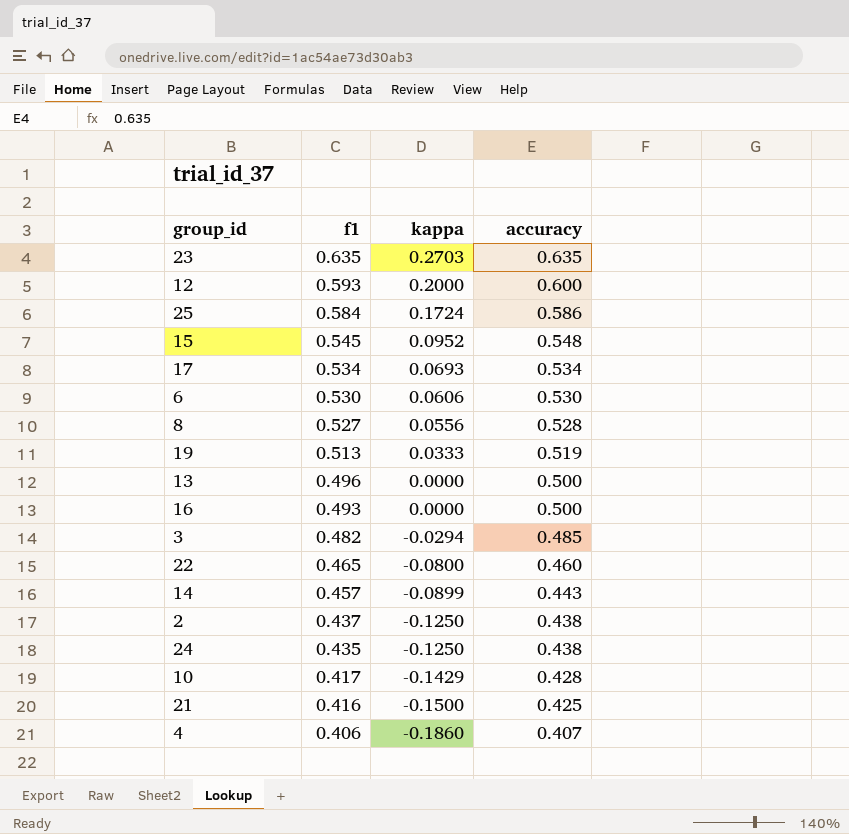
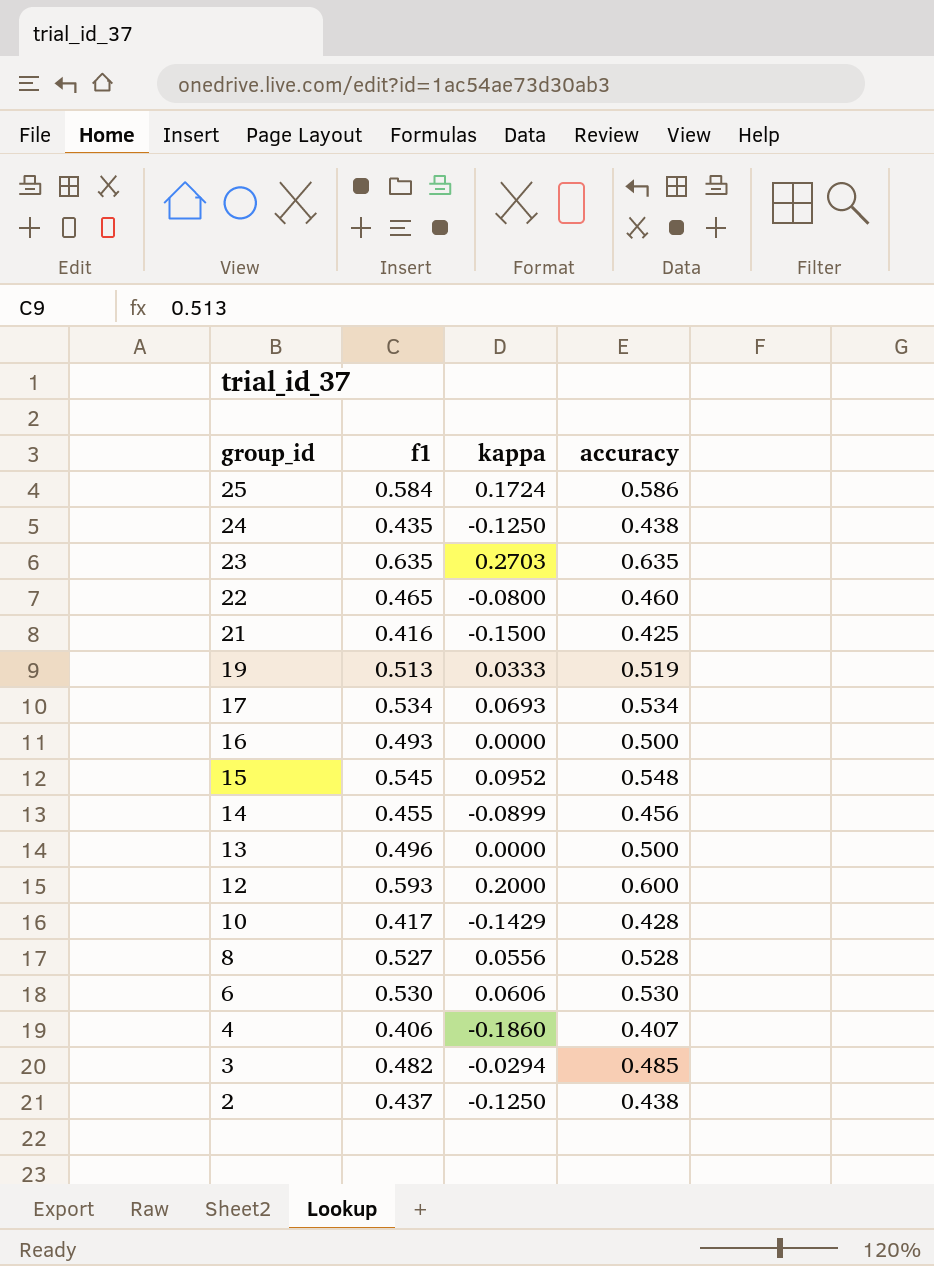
row order: f1 descending -> group_id descending
14 | f1: 0.457 -> 0.455
14 | accuracy: 0.443 -> 0.456

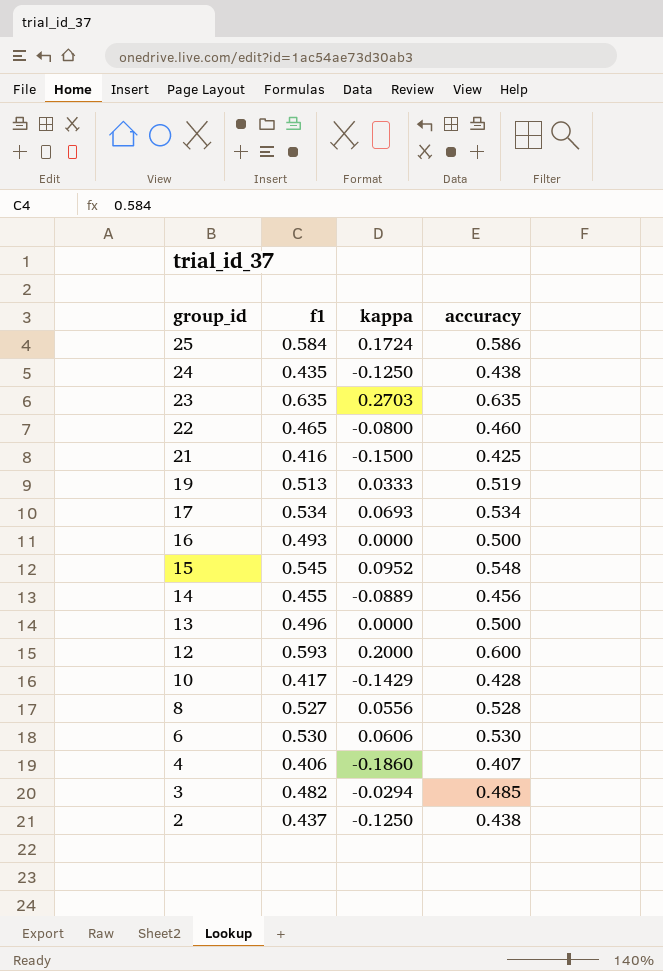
14 | kappa: -0.0899 -> -0.0889

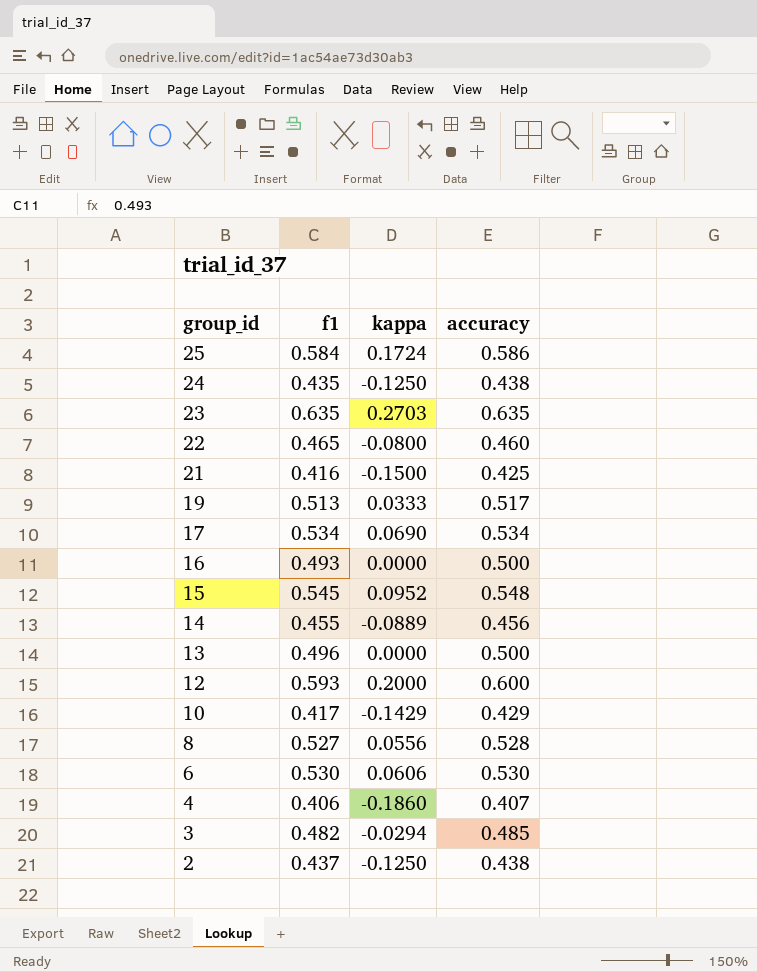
19 | accuracy: 0.519 -> 0.517
17 | kappa: 0.0693 -> 0.0690
10 | accuracy: 0.428 -> 0.429

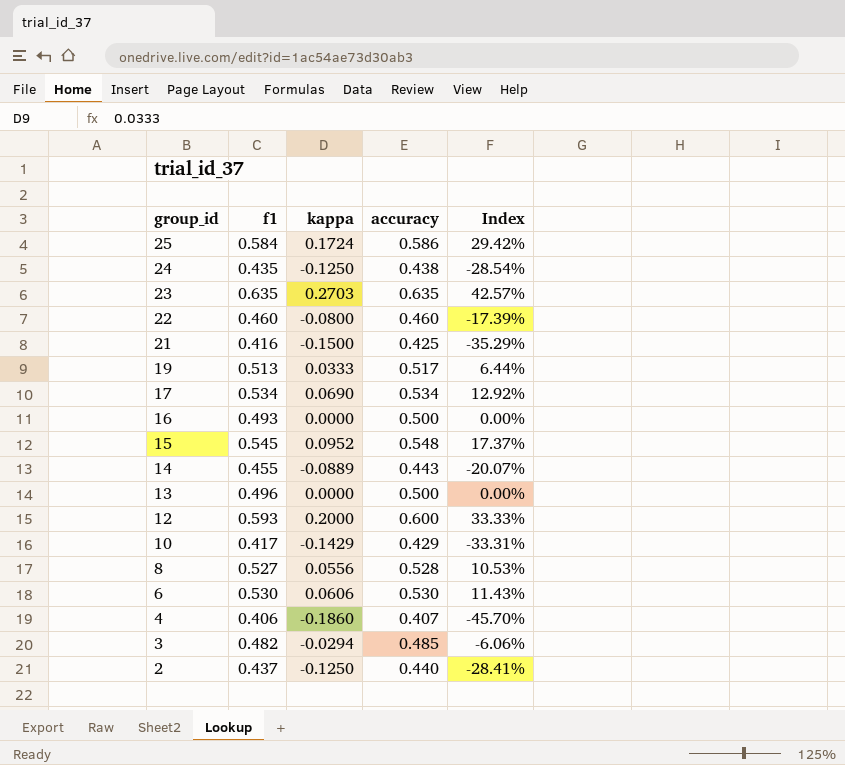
column Index | formula: none -> [kappa] / [accuracy]
22 | f1: 0.465 -> 0.460
14 | accuracy: 0.456 -> 0.443
2 | accuracy: 0.438 -> 0.440

